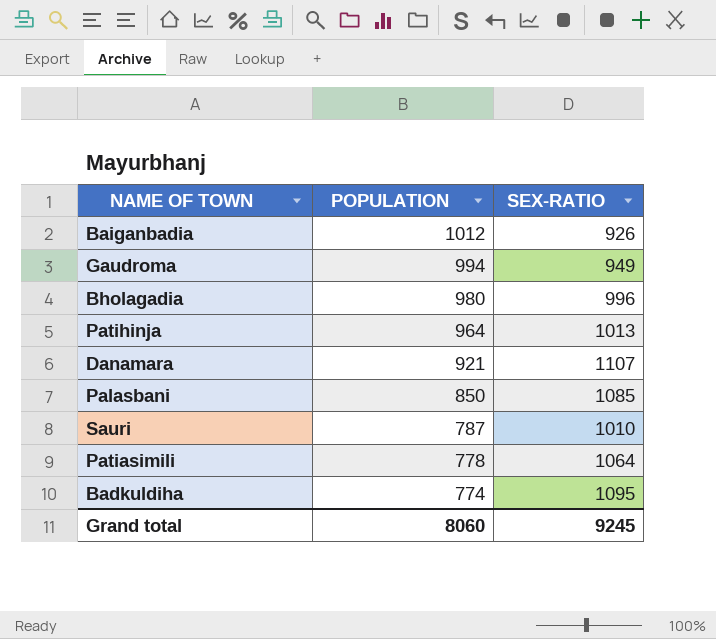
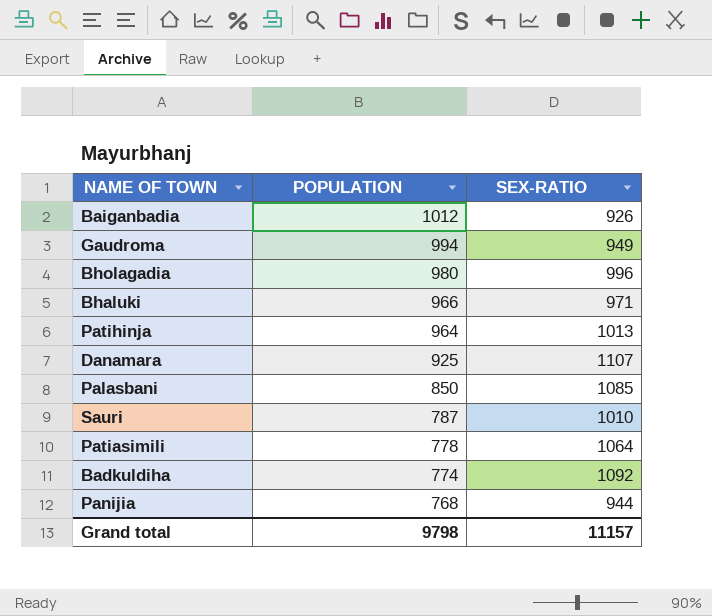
row Bhaluki: none -> 966 | 971
Danamara | POPULATION: 921 -> 925
Badkuldiha | SEX-RATIO: 1095 -> 1092
row Panijia: none -> 768 | 944
Grand total | POPULATION: 8060 -> 9798
Grand total | SEX-RATIO: 9245 -> 11157

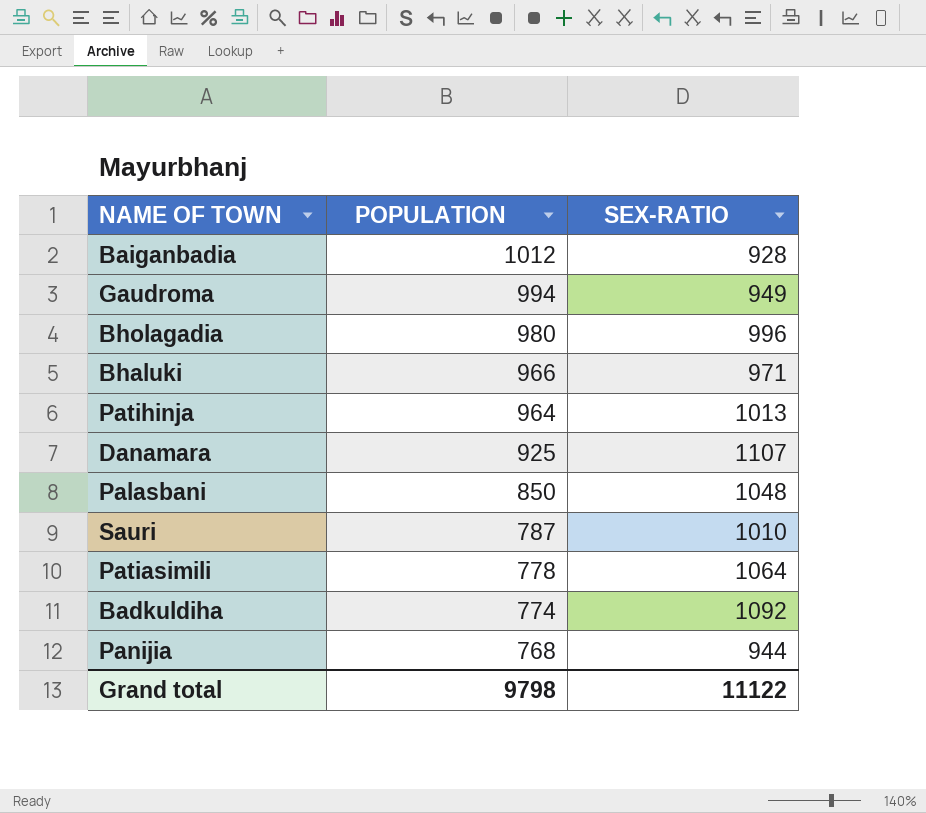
Baiganbadia | SEX-RATIO: 926 -> 928
Palasbani | SEX-RATIO: 1085 -> 1048
Grand total | SEX-RATIO: 11157 -> 11122

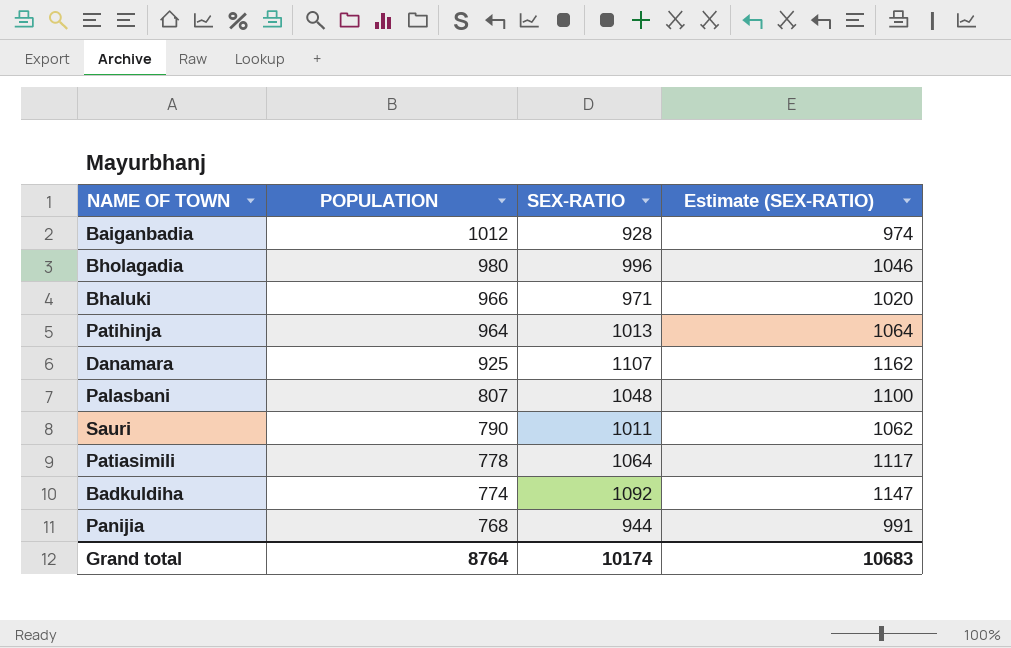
column Estimate (SEX-RATIO) | formula: none -> [SEX-RATIO] * 1.05
row Gaudroma: 994 | 949 -> none
Palasbani | POPULATION: 850 -> 807
Sauri | POPULATION: 787 -> 790
Sauri | SEX-RATIO: 1010 -> 1011
Grand total | POPULATION: 9798 -> 8764
Grand total | SEX-RATIO: 11122 -> 10174

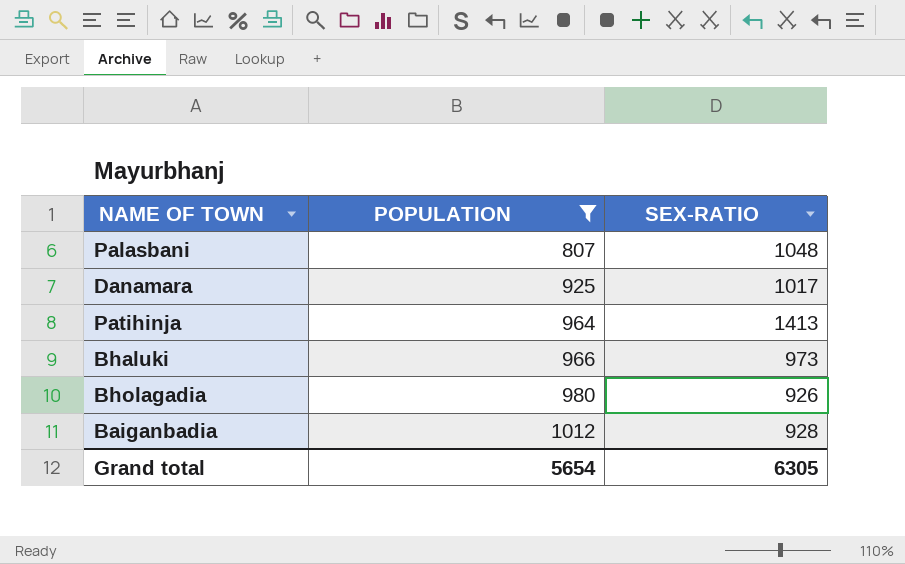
filter: none -> POPULATION >= 807
row order: POPULATION descending -> POPULATION ascending
column Estimate (SEX-RATIO) | formula: [SEX-RATIO] * 1.05 -> none
Danamara | SEX-RATIO: 1107 -> 1017
Patihinja | SEX-RATIO: 1013 -> 1413
Bhaluki | SEX-RATIO: 971 -> 973
Bholagadia | SEX-RATIO: 996 -> 926
Grand total | POPULATION: 8764 -> 5654
Grand total | SEX-RATIO: 10174 -> 6305

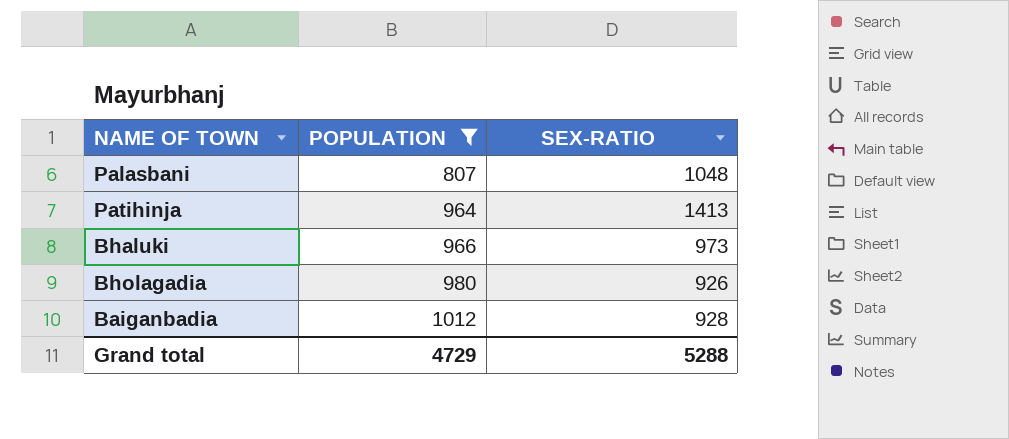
row Danamara: 925 | 1017 -> none
Grand total | POPULATION: 5654 -> 4729
Grand total | SEX-RATIO: 6305 -> 5288

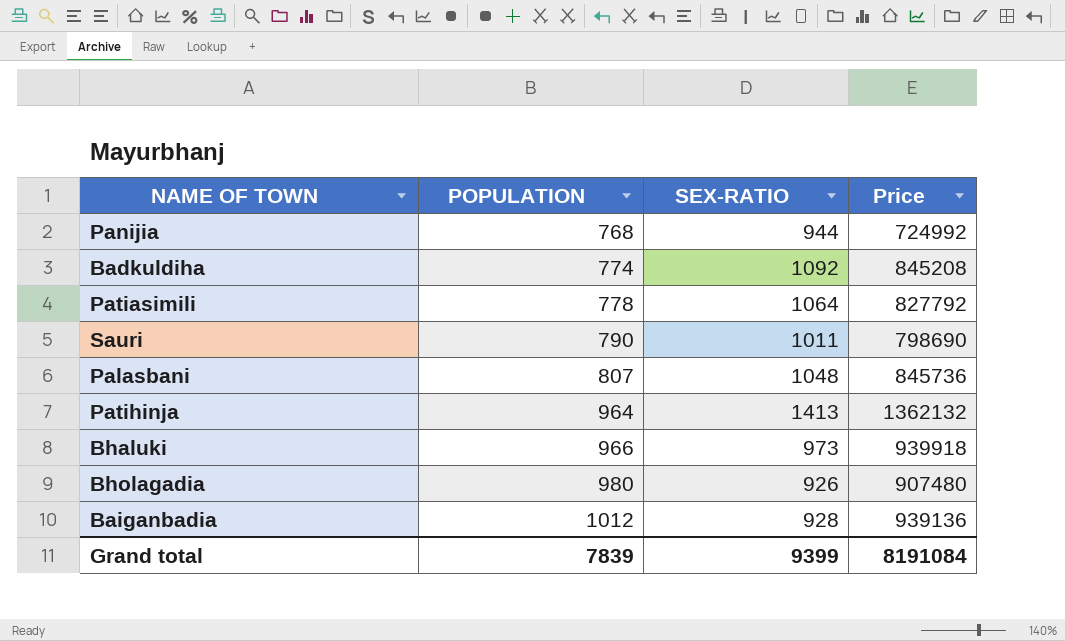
filter: POPULATION >= 807 -> none
column Price | formula: none -> [POPULATION] * [SEX-RATIO]
Grand total | POPULATION: 4729 -> 7839
Grand total | SEX-RATIO: 5288 -> 9399

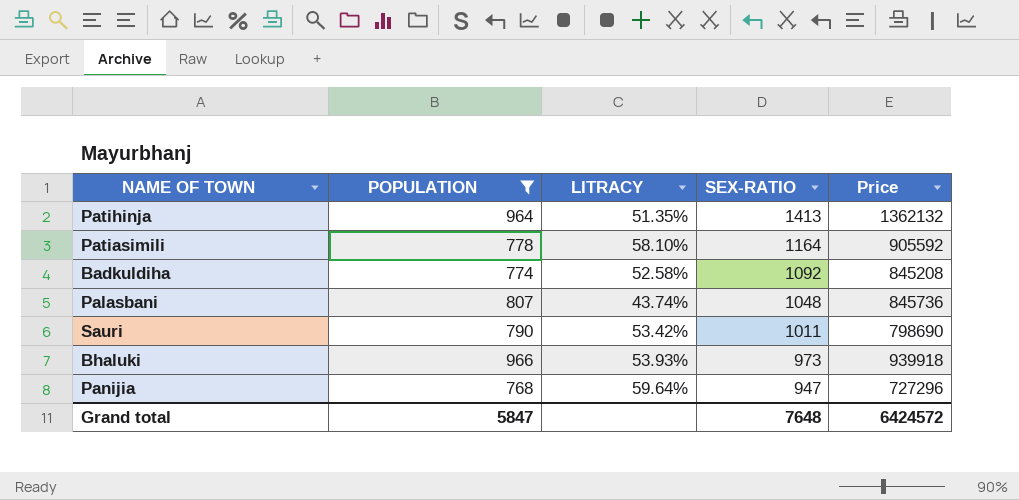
filter: none -> POPULATION <= 966
row order: POPULATION ascending -> SEX-RATIO descending
column LITRACY | position: none -> 3
Patiasimili | SEX-RATIO: 1064 -> 1164
Patiasimili | Price: 827792 -> 905592
Panijia | SEX-RATIO: 944 -> 947
Panijia | Price: 724992 -> 727296
Grand total | POPULATION: 7839 -> 5847
Grand total | SEX-RATIO: 9399 -> 7648
Grand total | Price: 8191084 -> 6424572

